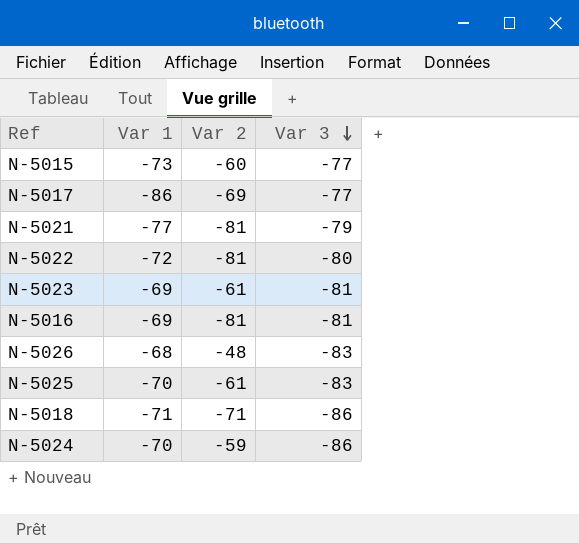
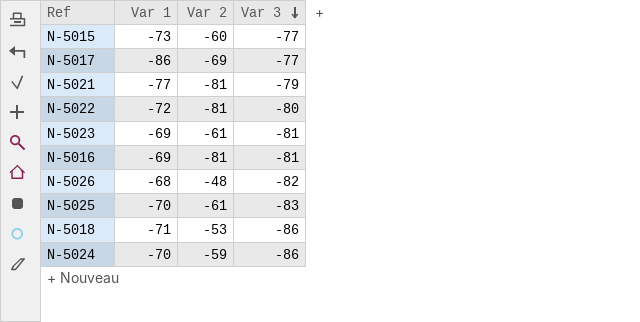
N-5026 | Var 3: -83 -> -82
N-5018 | Var 2: -71 -> -53

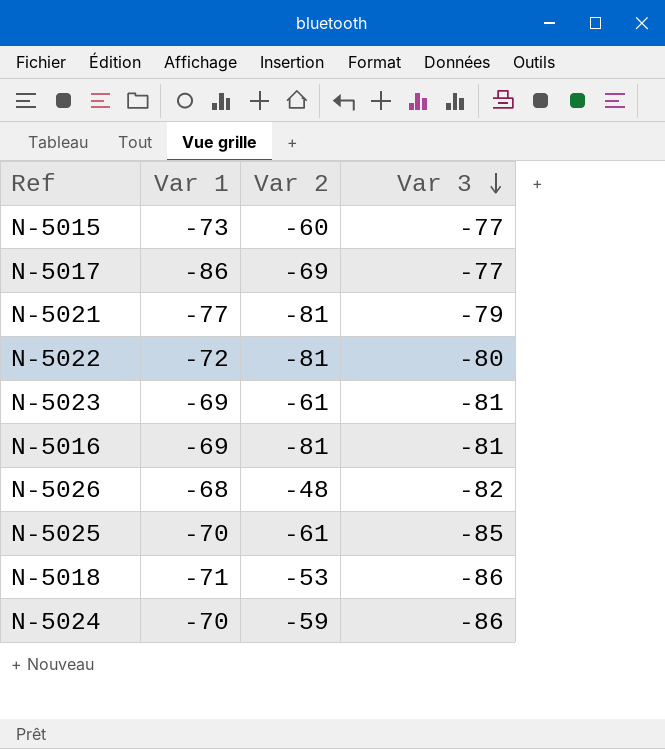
N-5025 | Var 3: -83 -> -85

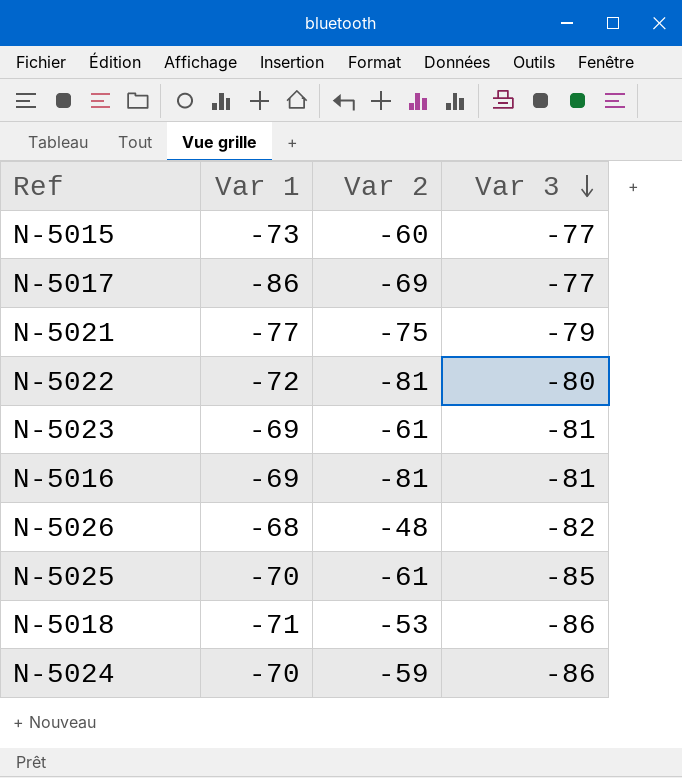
N-5021 | Var 2: -81 -> -75

